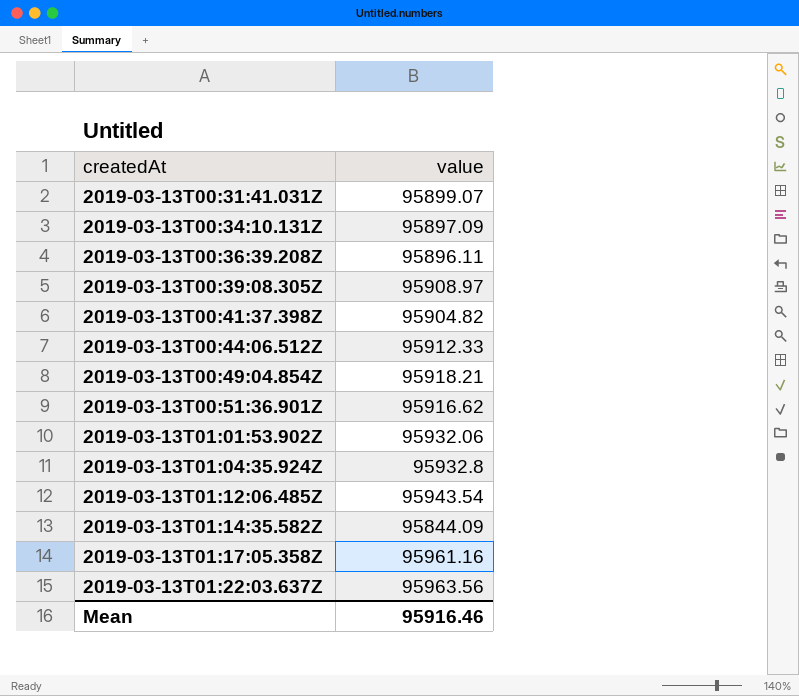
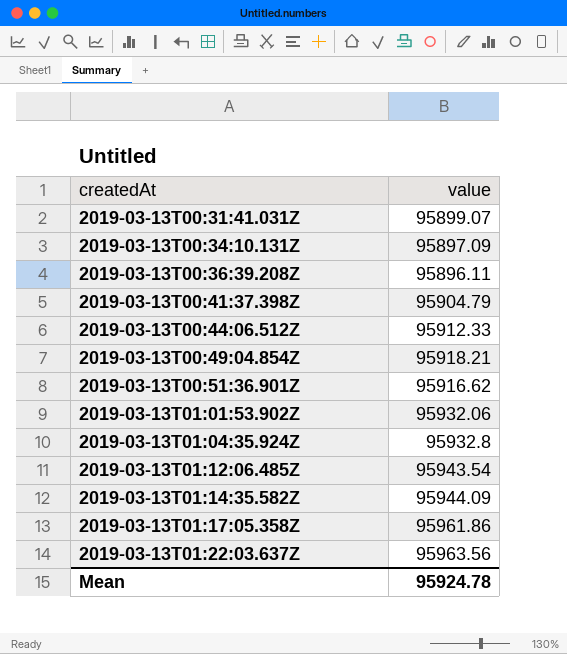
row 2019-03-13T00:39:08.305Z: 95908.97 -> none
2019-03-13T00:41:37.398Z | value: 95904.82 -> 95904.79
2019-03-13T01:14:35.582Z | value: 95844.09 -> 95944.09
2019-03-13T01:17:05.358Z | value: 95961.16 -> 95961.86
Mean | value: 95916.46 -> 95924.78

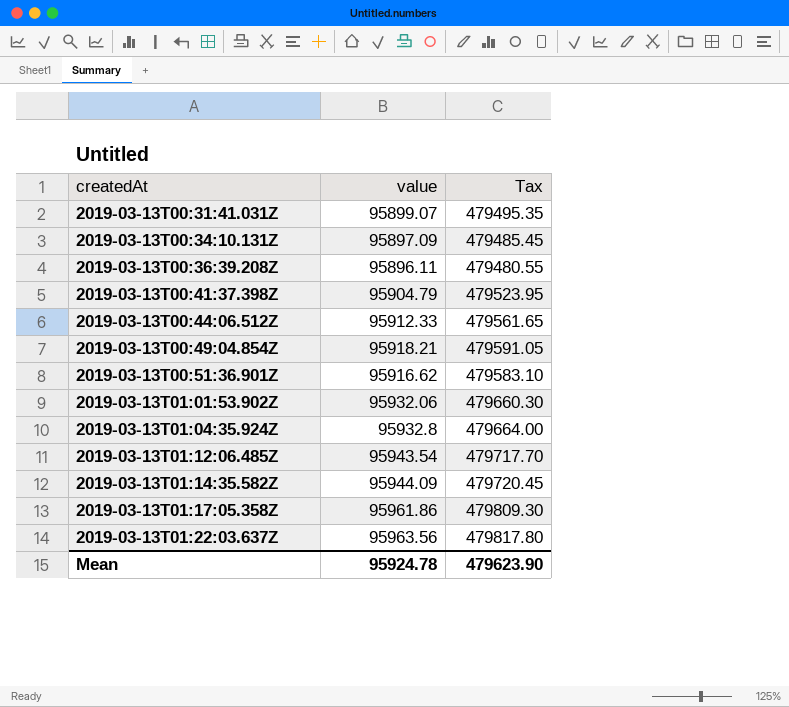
column Tax | formula: none -> [value] * 5

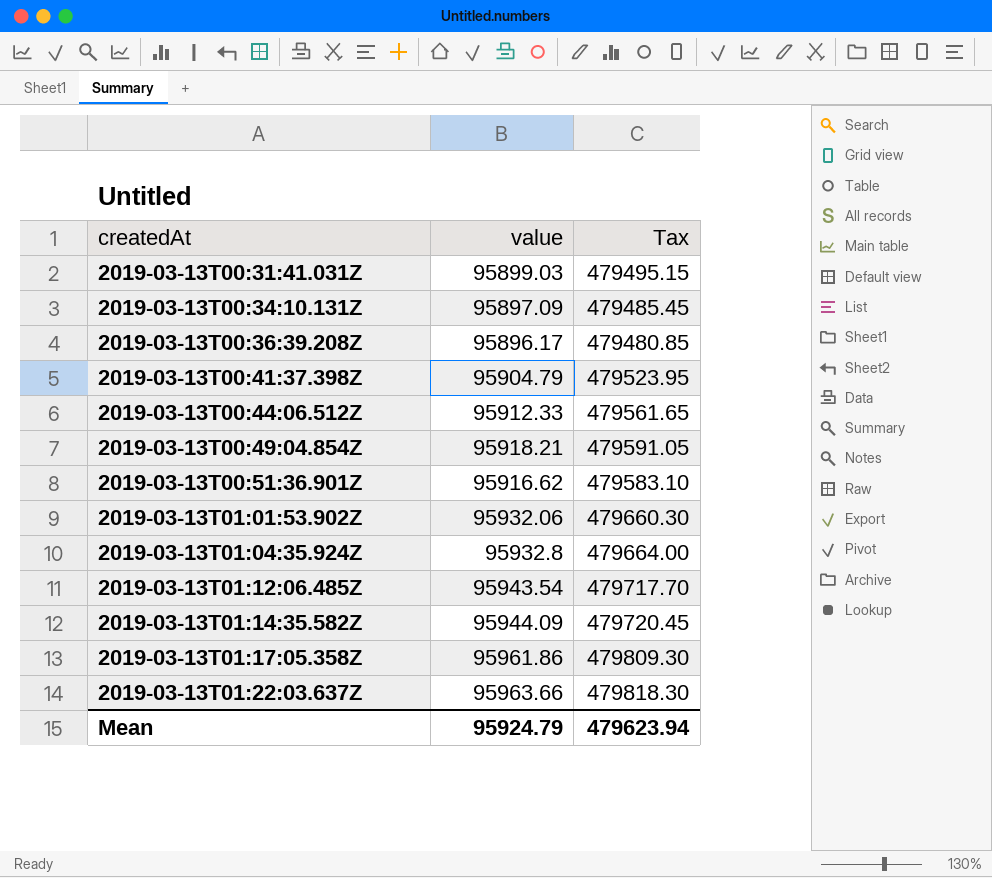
2019-03-13T00:31:41.031Z | value: 95899.07 -> 95899.03
2019-03-13T00:31:41.031Z | Tax: 479495.35 -> 479495.15
2019-03-13T00:36:39.208Z | value: 95896.11 -> 95896.17
2019-03-13T00:36:39.208Z | Tax: 479480.55 -> 479480.85
2019-03-13T01:22:03.637Z | value: 95963.56 -> 95963.66
2019-03-13T01:22:03.637Z | Tax: 479817.80 -> 479818.30
Mean | value: 95924.78 -> 95924.79
Mean | Tax: 479623.90 -> 479623.94

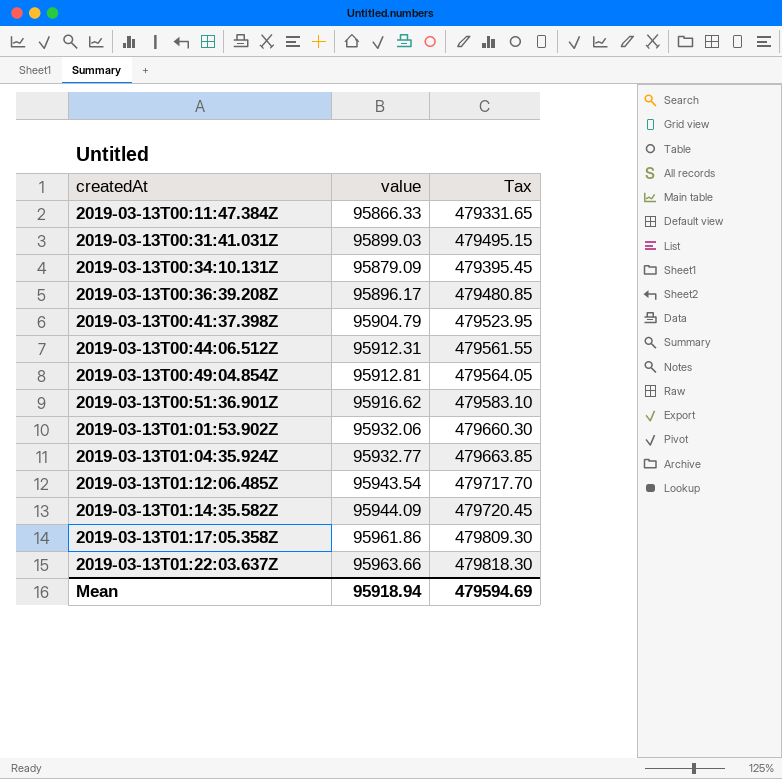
row 2019-03-13T00:11:47.384Z: none -> 95866.33 | 479331.65
2019-03-13T00:34:10.131Z | value: 95897.09 -> 95879.09
2019-03-13T00:34:10.131Z | Tax: 479485.45 -> 479395.45
2019-03-13T00:44:06.512Z | value: 95912.33 -> 95912.31
2019-03-13T00:44:06.512Z | Tax: 479561.65 -> 479561.55
2019-03-13T00:49:04.854Z | value: 95918.21 -> 95912.81
2019-03-13T00:49:04.854Z | Tax: 479591.05 -> 479564.05
2019-03-13T01:04:35.924Z | value: 95932.8 -> 95932.77
2019-03-13T01:04:35.924Z | Tax: 479664.00 -> 479663.85
Mean | value: 95924.79 -> 95918.94
Mean | Tax: 479623.94 -> 479594.69

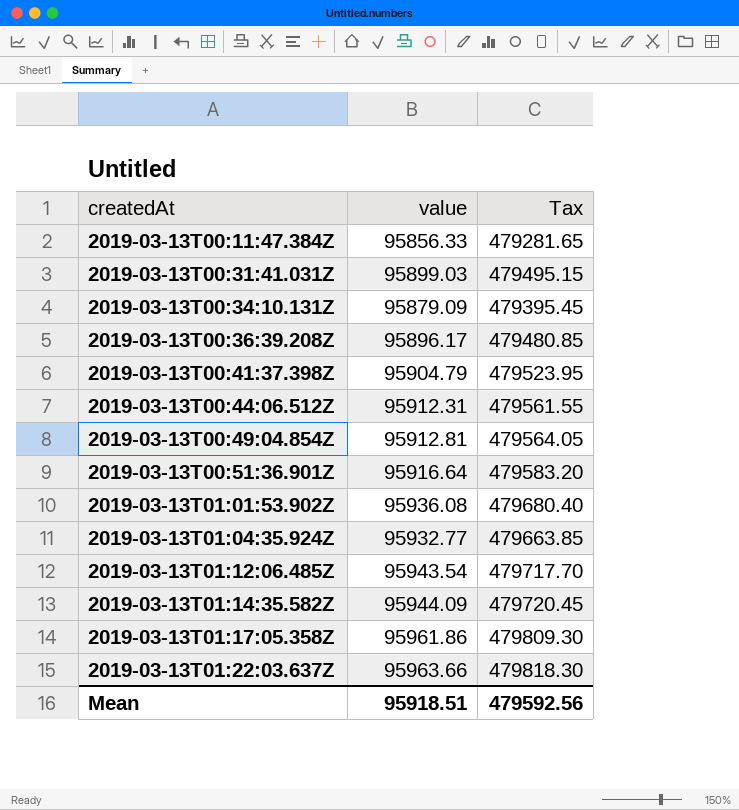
2019-03-13T00:11:47.384Z | value: 95866.33 -> 95856.33
2019-03-13T00:11:47.384Z | Tax: 479331.65 -> 479281.65
2019-03-13T00:51:36.901Z | value: 95916.62 -> 95916.64
2019-03-13T00:51:36.901Z | Tax: 479583.10 -> 479583.20
2019-03-13T01:01:53.902Z | value: 95932.06 -> 95936.08
2019-03-13T01:01:53.902Z | Tax: 479660.30 -> 479680.40
Mean | value: 95918.94 -> 95918.51
Mean | Tax: 479594.69 -> 479592.56

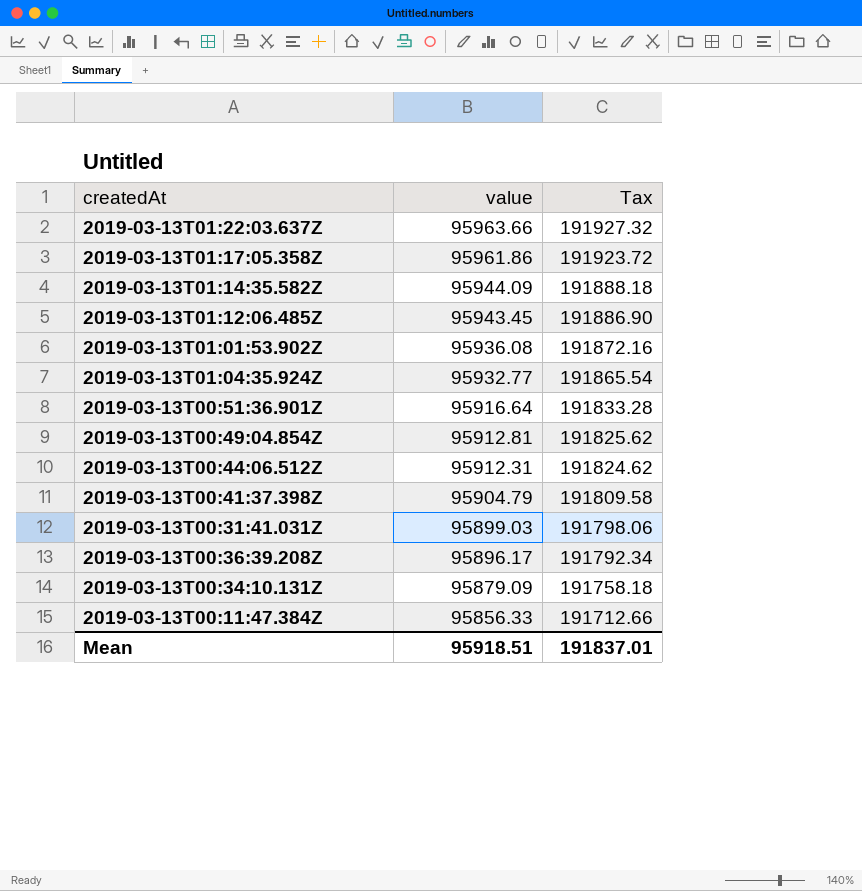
row order: createdAt ascending -> value descending
column Tax | formula: [value] * 5 -> [value] * 2
2019-03-13T01:12:06.485Z | value: 95943.54 -> 95943.45
Mean | Tax: 479592.56 -> 191837.01

